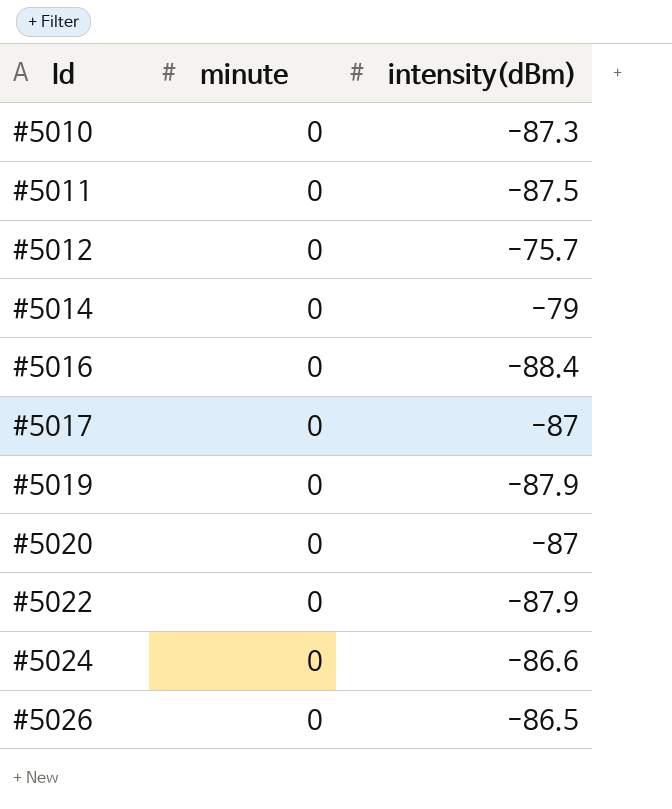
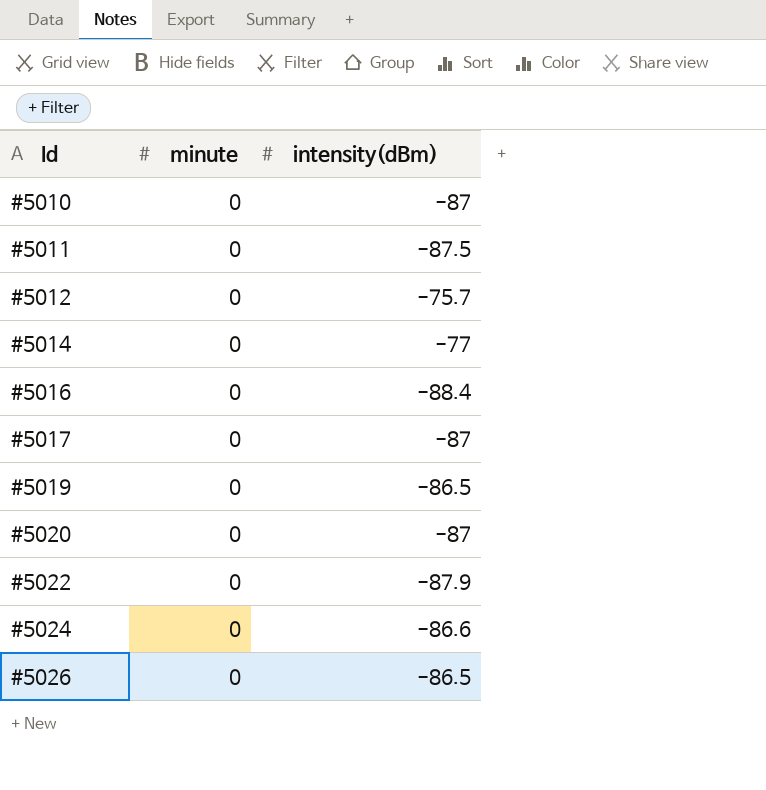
#5010 | intensity(dBm): -87.3 -> -87
#5014 | intensity(dBm): -79 -> -77
#5019 | intensity(dBm): -87.9 -> -86.5

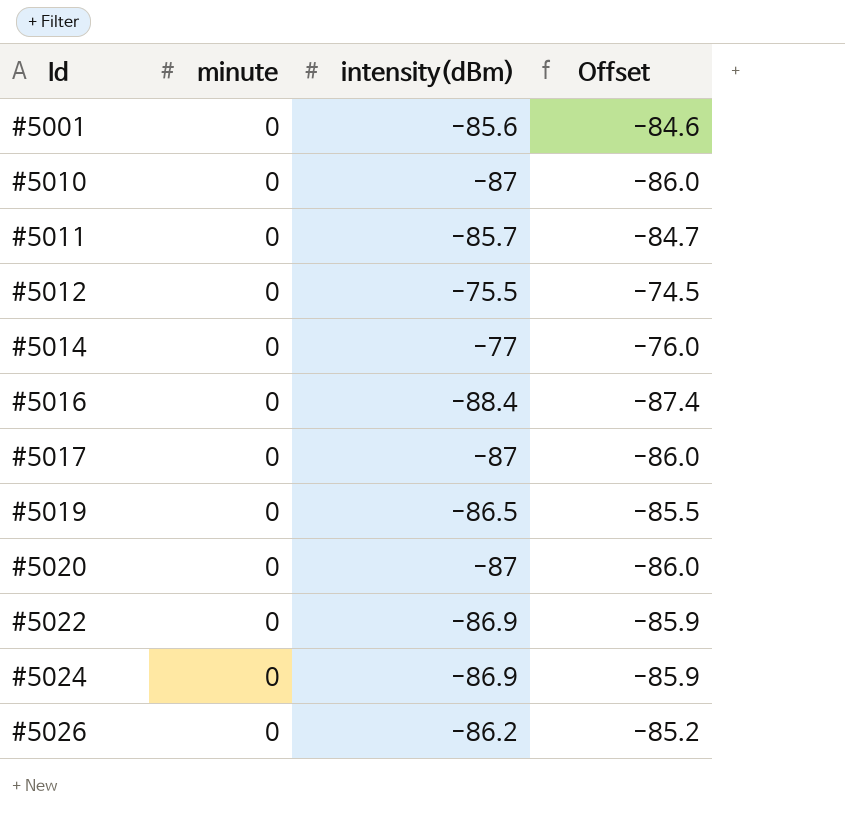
column Offset | formula: none -> [intensity(dBm)] + 1
row #5001: none -> 0 | -85.6 | -84.6
#5011 | intensity(dBm): -87.5 -> -85.7
#5012 | intensity(dBm): -75.7 -> -75.5
#5022 | intensity(dBm): -87.9 -> -86.9
#5024 | intensity(dBm): -86.6 -> -86.9
#5026 | intensity(dBm): -86.5 -> -86.2

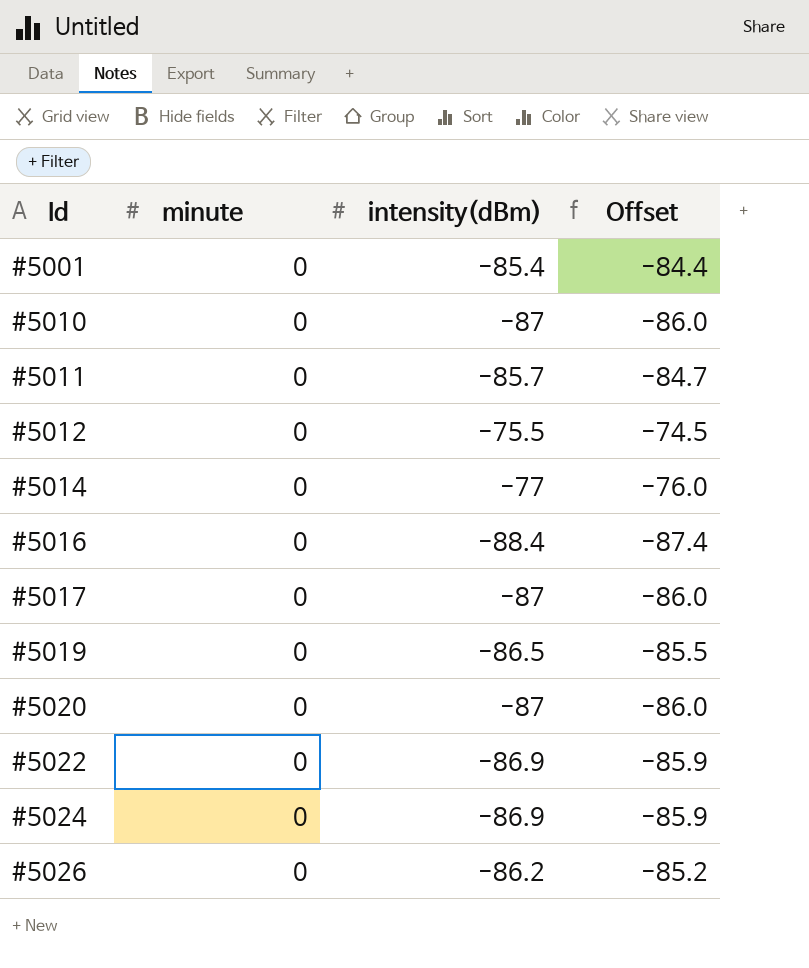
#5001 | intensity(dBm): -85.6 -> -85.4
#5001 | Offset: -84.6 -> -84.4

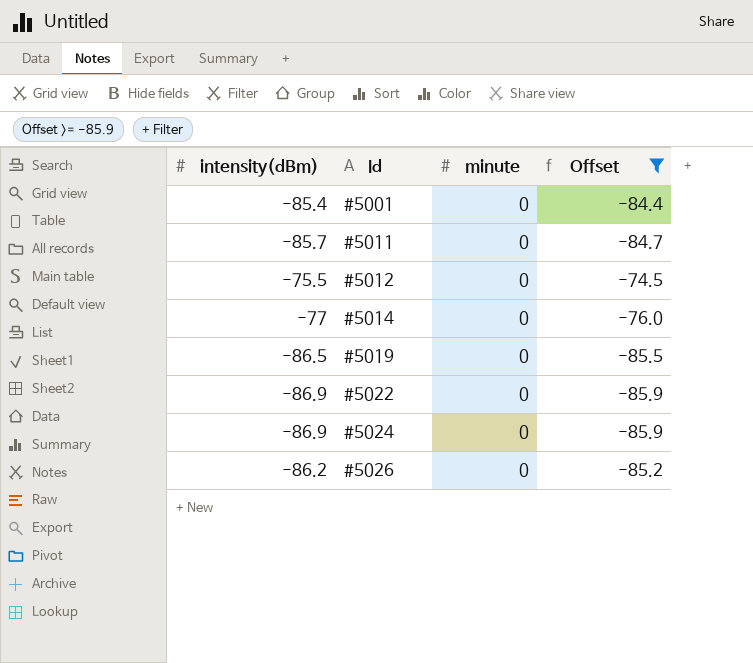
filter: none -> Offset >= -85.9
column intensity(dBm) | position: 3 -> 1

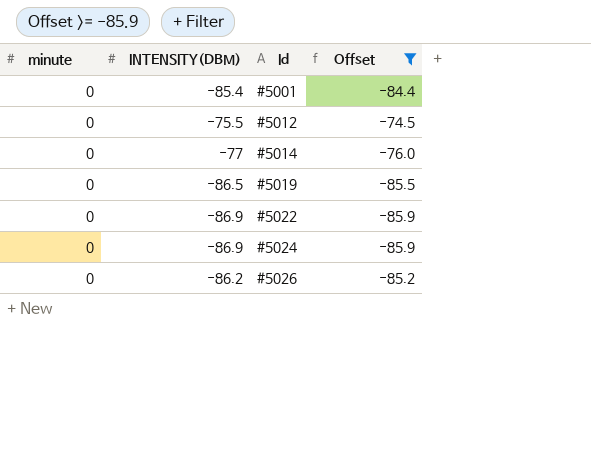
column minute | position: 3 -> 1
column name: intensity(dBm) -> INTENSITY(DBM)
row #5011: -85.7 | 0 | -84.7 -> none

